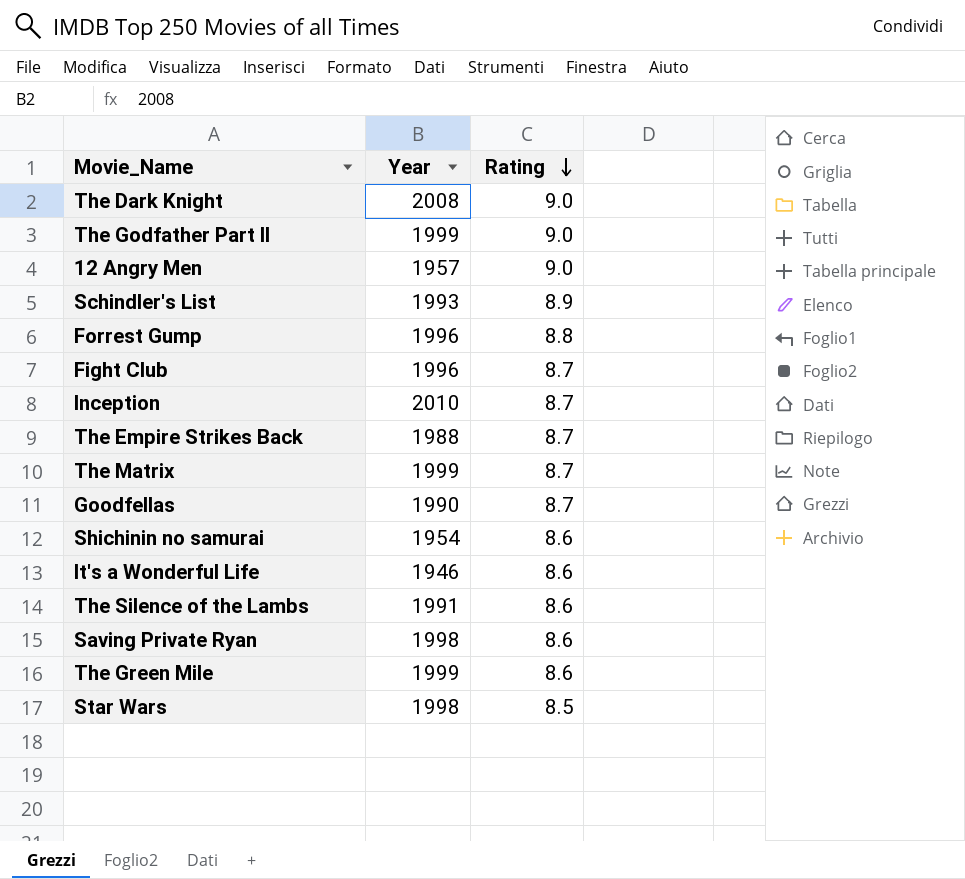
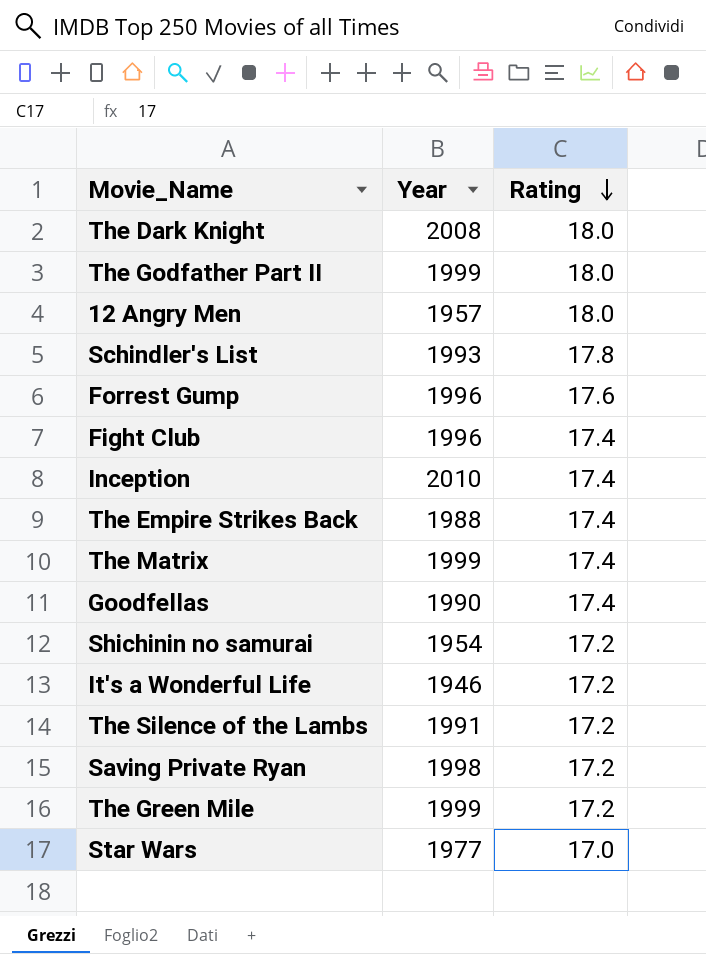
The Dark Knight | Rating: 9.0 -> 18.0
The Godfather Part II | Rating: 9.0 -> 18.0
12 Angry Men | Rating: 9.0 -> 18.0
Schindler's List | Rating: 8.9 -> 17.8
Forrest Gump | Rating: 8.8 -> 17.6
Fight Club | Rating: 8.7 -> 17.4
Inception | Rating: 8.7 -> 17.4
The Empire Strikes Back | Rating: 8.7 -> 17.4
The Matrix | Rating: 8.7 -> 17.4
Goodfellas | Rating: 8.7 -> 17.4
Shichinin no samurai | Rating: 8.6 -> 17.2
It's a Wonderful Life | Rating: 8.6 -> 17.2
The Silence of the Lambs | Rating: 8.6 -> 17.2
Saving Private Ryan | Rating: 8.6 -> 17.2
The Green Mile | Rating: 8.6 -> 17.2
Star Wars | Year: 1998 -> 1977
Star Wars | Rating: 8.5 -> 17.0

